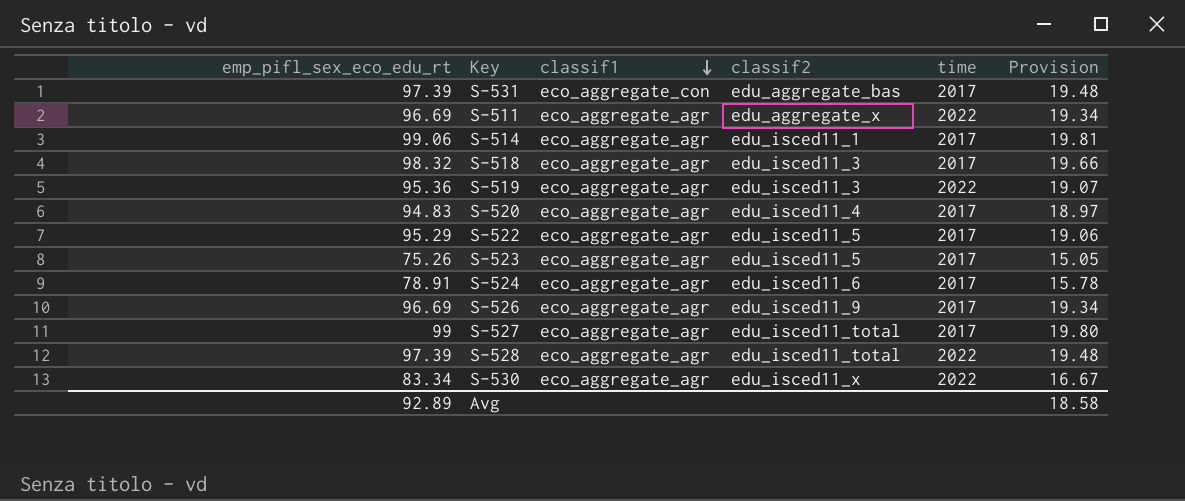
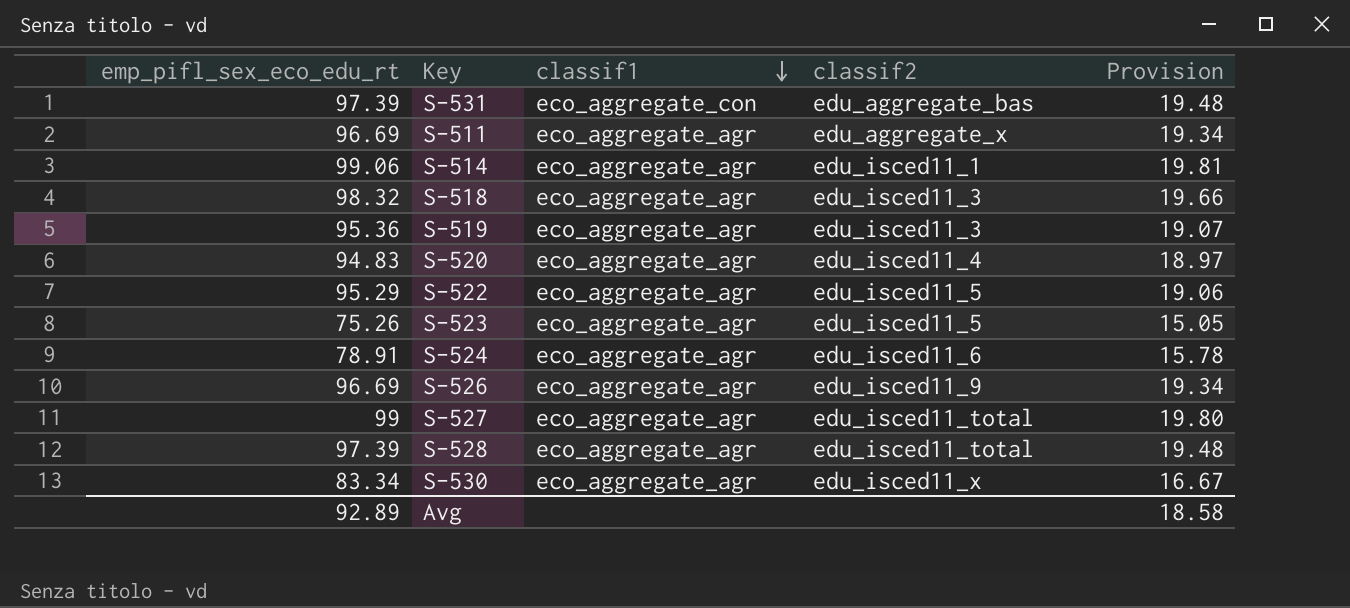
column time | position: 5 -> none

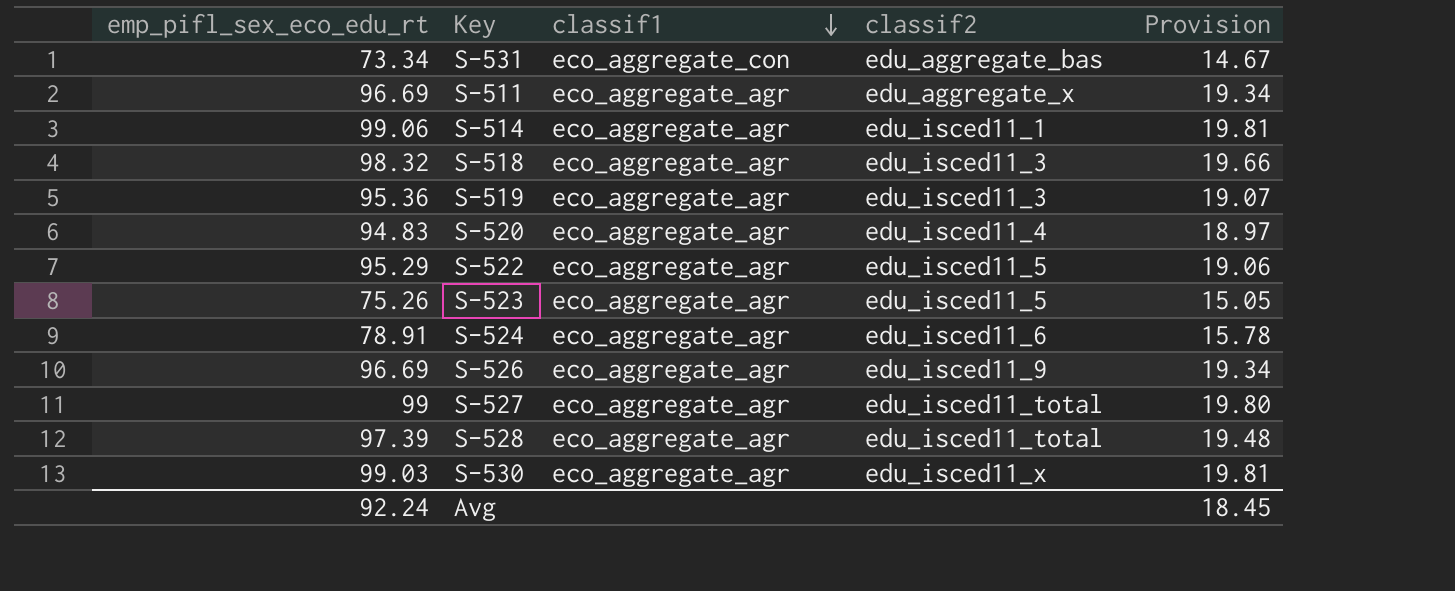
S-531 | emp_pifl_sex_eco_edu_rt: 97.39 -> 73.34
S-531 | Provision: 19.48 -> 14.67
S-530 | emp_pifl_sex_eco_edu_rt: 83.34 -> 99.03
S-530 | Provision: 16.67 -> 19.81
Avg | emp_pifl_sex_eco_edu_rt: 92.89 -> 92.24
Avg | Provision: 18.58 -> 18.45

